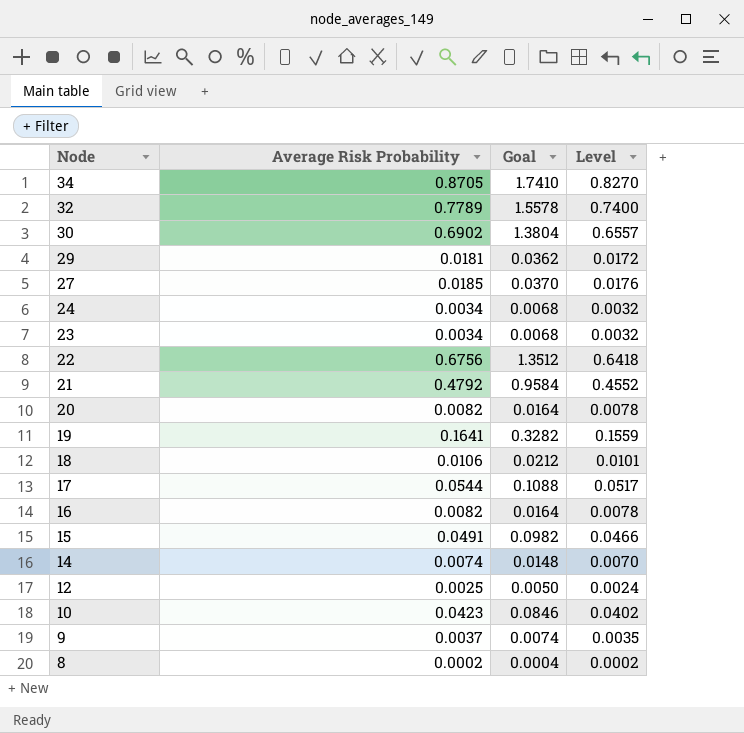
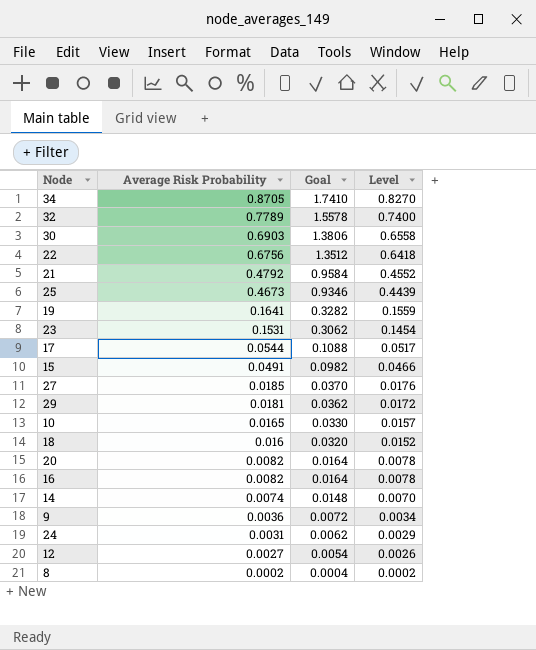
row order: Node descending -> Average Risk Probability descending
30 | Average Risk Probability: 0.6902 -> 0.6903
30 | Goal: 1.3804 -> 1.3806
30 | Level: 0.6557 -> 0.6558
row 25: none -> 0.4673 | 0.9346 | 0.4439
23 | Average Risk Probability: 0.0034 -> 0.1531
23 | Goal: 0.0068 -> 0.3062
23 | Level: 0.0032 -> 0.1454
10 | Average Risk Probability: 0.0423 -> 0.0165
10 | Goal: 0.0846 -> 0.0330
10 | Level: 0.0402 -> 0.0157
18 | Average Risk Probability: 0.0106 -> 0.016
18 | Goal: 0.0212 -> 0.0320
18 | Level: 0.0101 -> 0.0152
9 | Average Risk Probability: 0.0037 -> 0.0036
9 | Goal: 0.0074 -> 0.0072
9 | Level: 0.0035 -> 0.0034
24 | Average Risk Probability: 0.0034 -> 0.0031
24 | Goal: 0.0068 -> 0.0062
24 | Level: 0.0032 -> 0.0029
12 | Average Risk Probability: 0.0025 -> 0.0027
12 | Goal: 0.0050 -> 0.0054
12 | Level: 0.0024 -> 0.0026

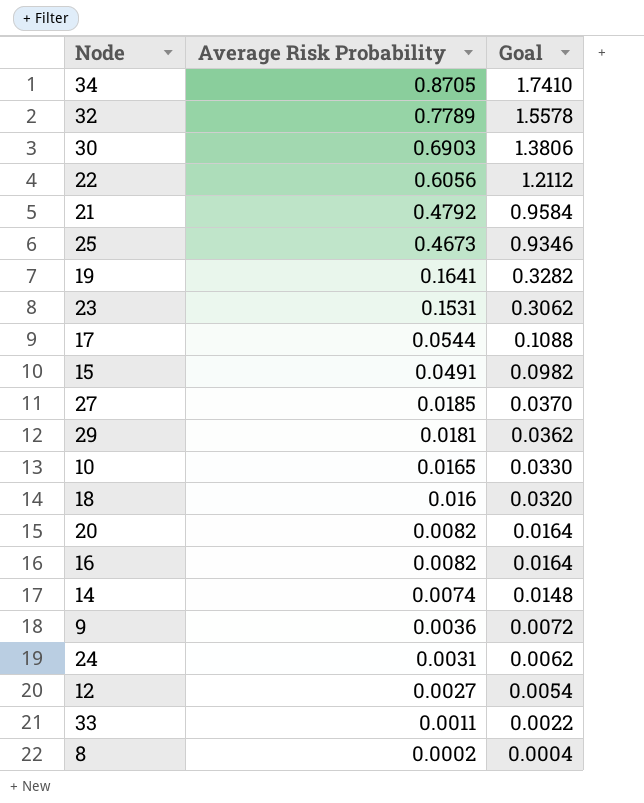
column Level | formula: [Average Risk Probability] * 0.95 -> none
22 | Average Risk Probability: 0.6756 -> 0.6056
22 | Goal: 1.3512 -> 1.2112
row 33: none -> 0.0011 | 0.0022

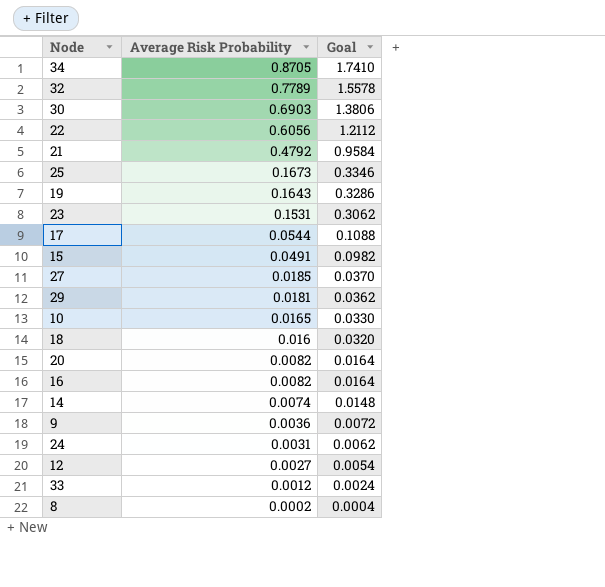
25 | Average Risk Probability: 0.4673 -> 0.1673
25 | Goal: 0.9346 -> 0.3346
19 | Average Risk Probability: 0.1641 -> 0.1643
19 | Goal: 0.3282 -> 0.3286
33 | Average Risk Probability: 0.0011 -> 0.0012
33 | Goal: 0.0022 -> 0.0024

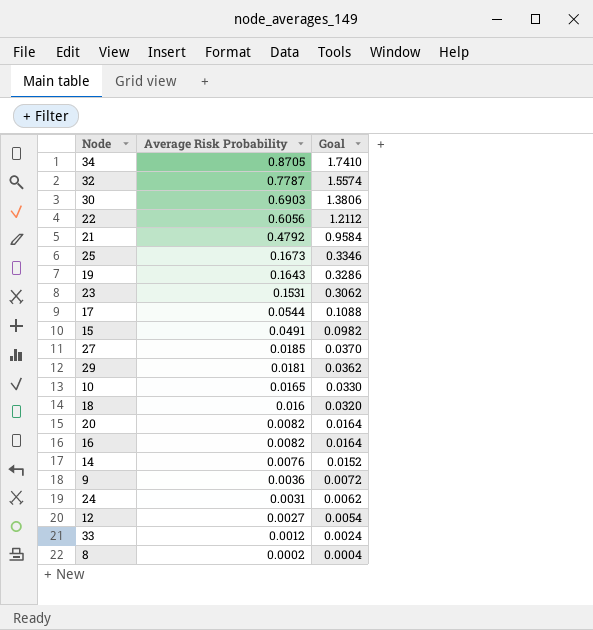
32 | Average Risk Probability: 0.7789 -> 0.7787
32 | Goal: 1.5578 -> 1.5574
14 | Average Risk Probability: 0.0074 -> 0.0076
14 | Goal: 0.0148 -> 0.0152

